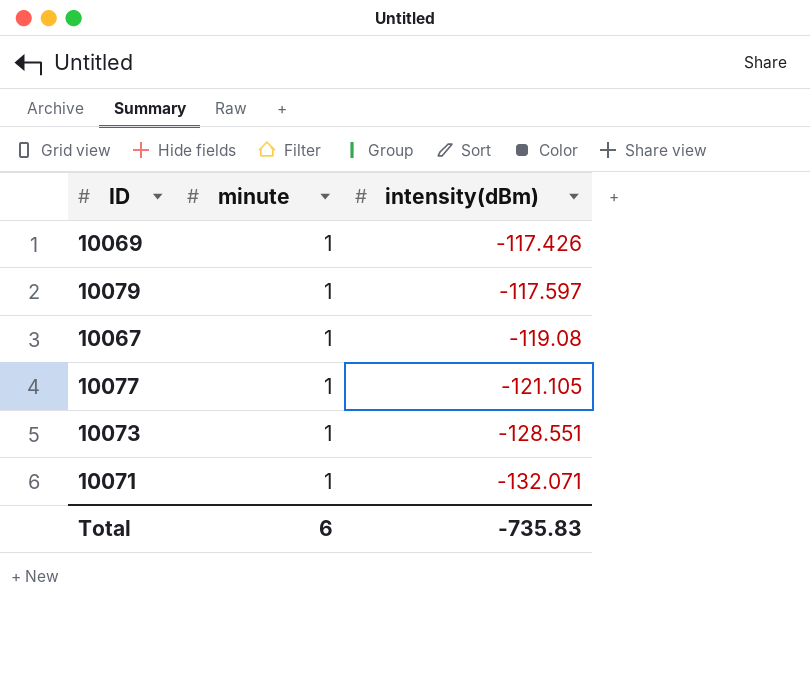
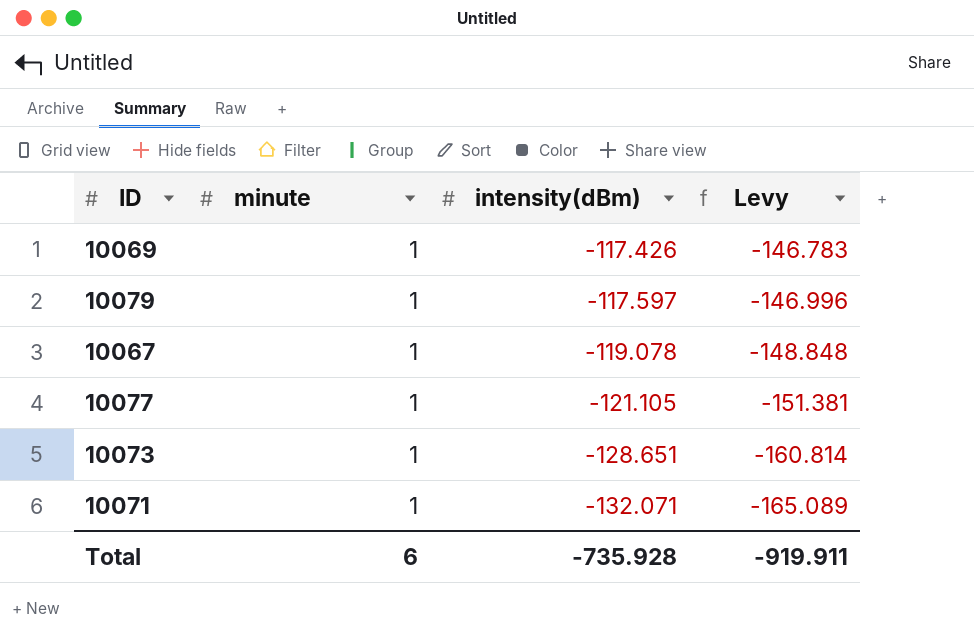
column Levy | formula: none -> [intensity(dBm)] * 1.25
10067 | intensity(dBm): -119.08 -> -119.078
10073 | intensity(dBm): -128.551 -> -128.651
Total | intensity(dBm): -735.83 -> -735.928

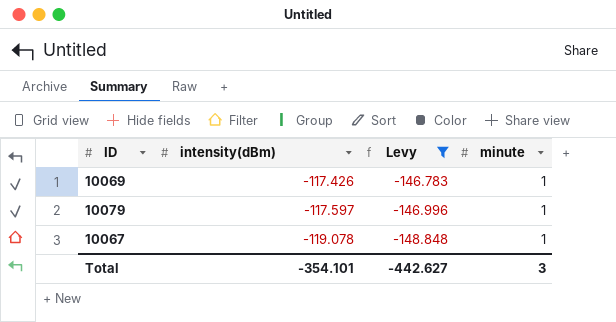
filter: none -> Levy >= -148.848
column minute | position: 2 -> 4
Total | intensity(dBm): -735.928 -> -354.101
Total | Levy: -919.911 -> -442.627
Total | minute: 6 -> 3

